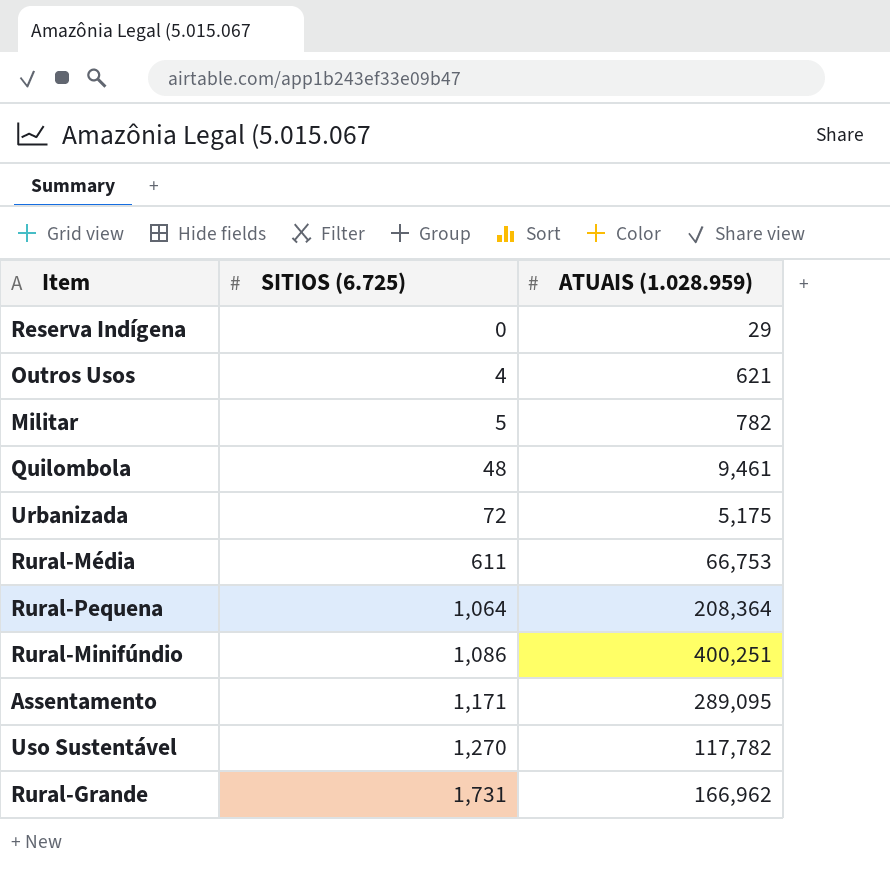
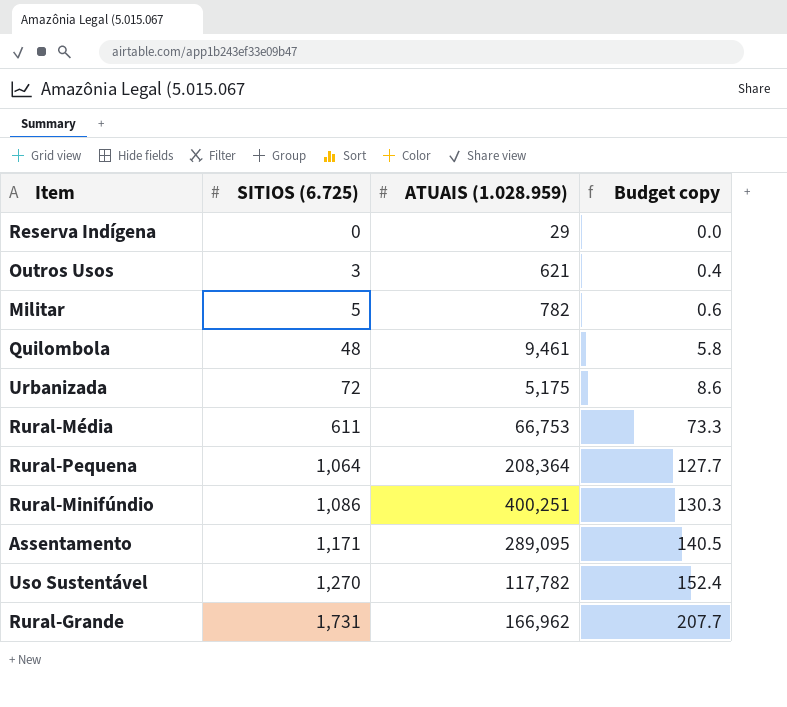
column Budget copy | formula: none -> [SITIOS (6.725)] * 0.12
Outros Usos | SITIOS (6.725): 4 -> 3

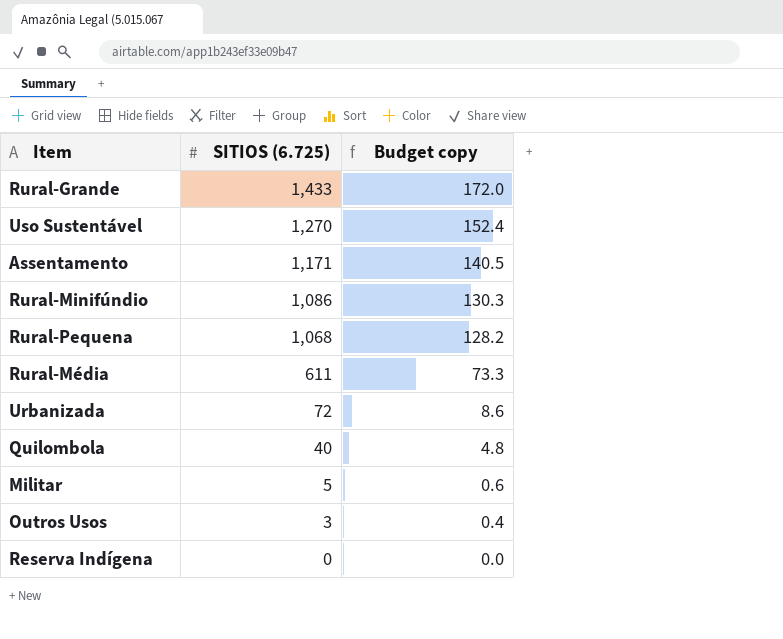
row order: SITIOS (6.725) ascending -> SITIOS (6.725) descending
column ATUAIS (1.028.959) | position: 3 -> none
Rural-Grande | SITIOS (6.725): 1,731 -> 1,433
Rural-Grande | Budget copy: 207.7 -> 172.0
Rural-Pequena | SITIOS (6.725): 1,064 -> 1,068
Rural-Pequena | Budget copy: 127.7 -> 128.2
Quilombola | SITIOS (6.725): 48 -> 40
Quilombola | Budget copy: 5.8 -> 4.8

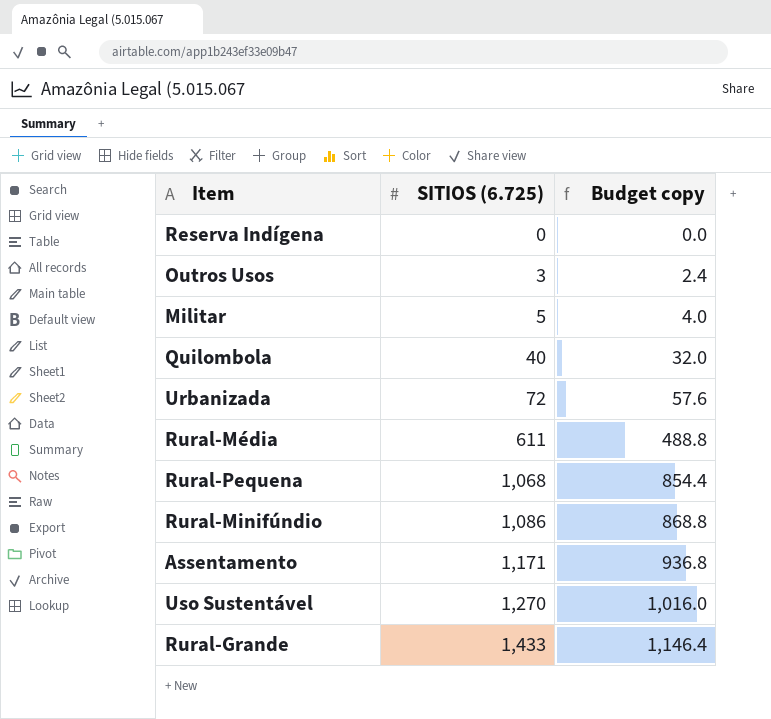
row order: SITIOS (6.725) descending -> SITIOS (6.725) ascending
column Budget copy | formula: [SITIOS (6.725)] * 0.12 -> [SITIOS (6.725)] * 0.8

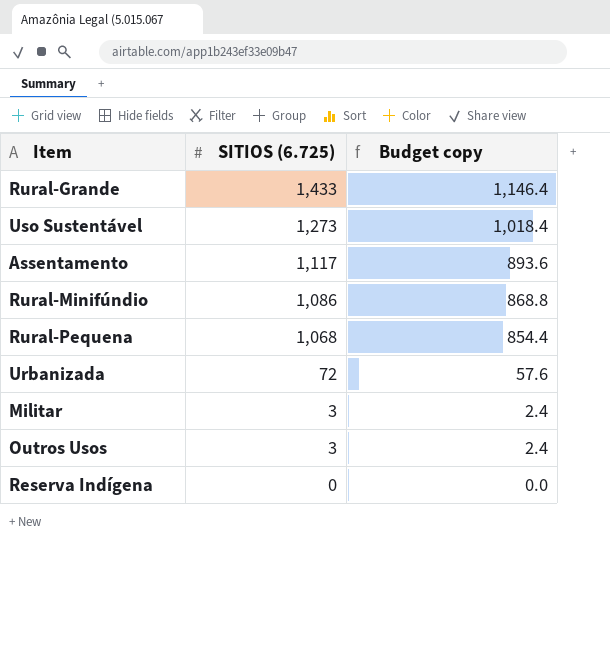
row order: SITIOS (6.725) ascending -> SITIOS (6.725) descending
row Quilombola: 40 | 32.0 -> none
row Rural-Média: 611 | 488.8 -> none
Uso Sustentável | SITIOS (6.725): 1,270 -> 1,273
Uso Sustentável | Budget copy: 1,016.0 -> 1,018.4
Assentamento | SITIOS (6.725): 1,171 -> 1,117
Assentamento | Budget copy: 936.8 -> 893.6
Militar | SITIOS (6.725): 5 -> 3
Militar | Budget copy: 4.0 -> 2.4

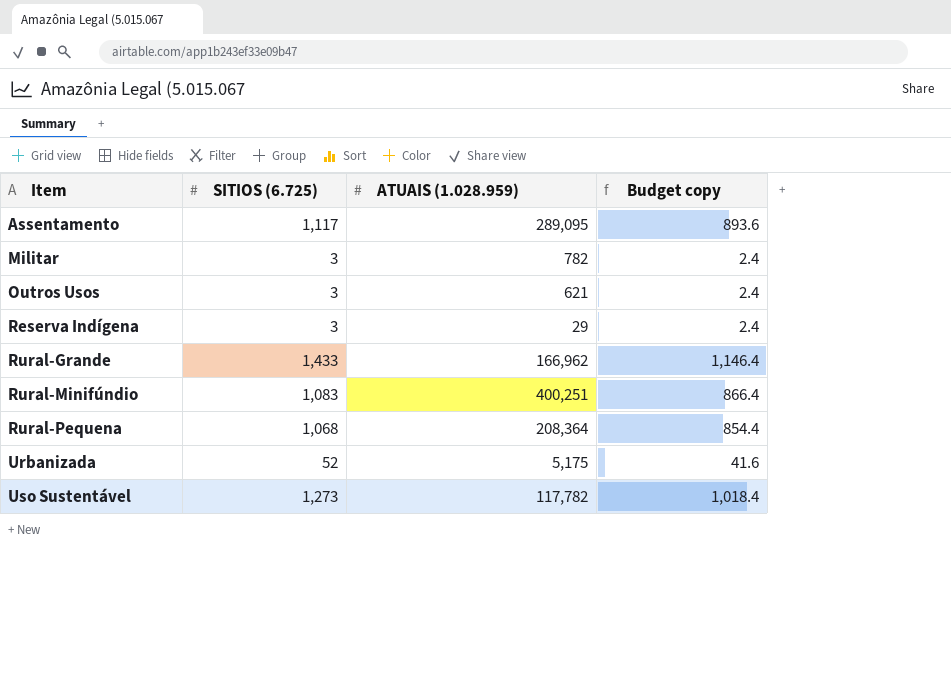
row order: SITIOS (6.725) descending -> Item ascending
column ATUAIS (1.028.959) | position: none -> 3
Reserva Indígena | SITIOS (6.725): 0 -> 3
Reserva Indígena | Budget copy: 0.0 -> 2.4
Rural-Minifúndio | SITIOS (6.725): 1,086 -> 1,083
Rural-Minifúndio | Budget copy: 868.8 -> 866.4
Urbanizada | SITIOS (6.725): 72 -> 52
Urbanizada | Budget copy: 57.6 -> 41.6

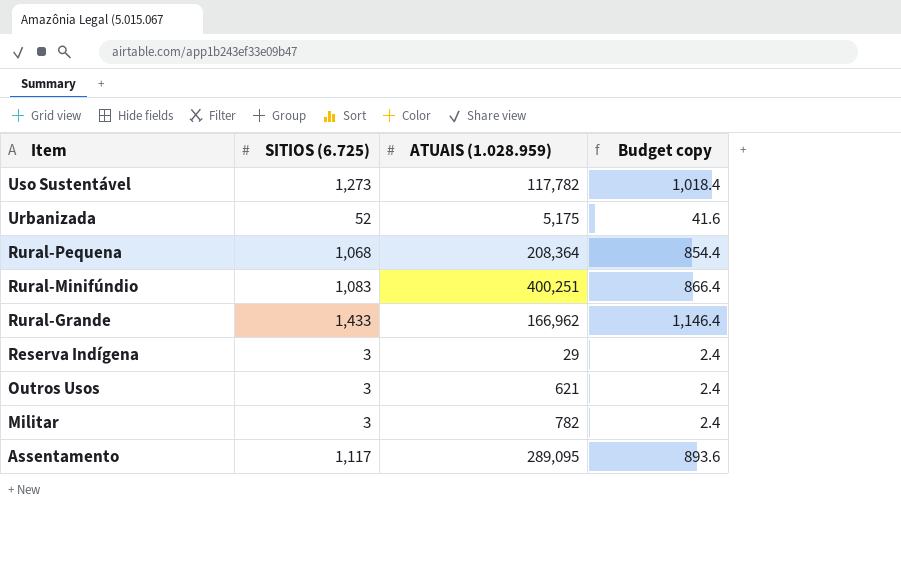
row order: Item ascending -> Item descending

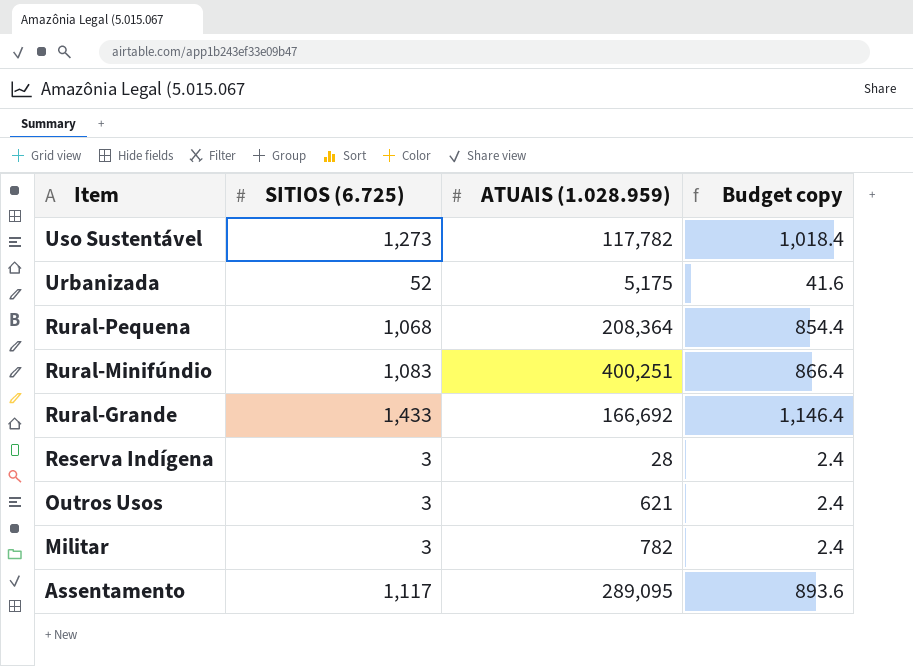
Rural-Grande | ATUAIS (1.028.959): 166,962 -> 166,692
Reserva Indígena | ATUAIS (1.028.959): 29 -> 28

